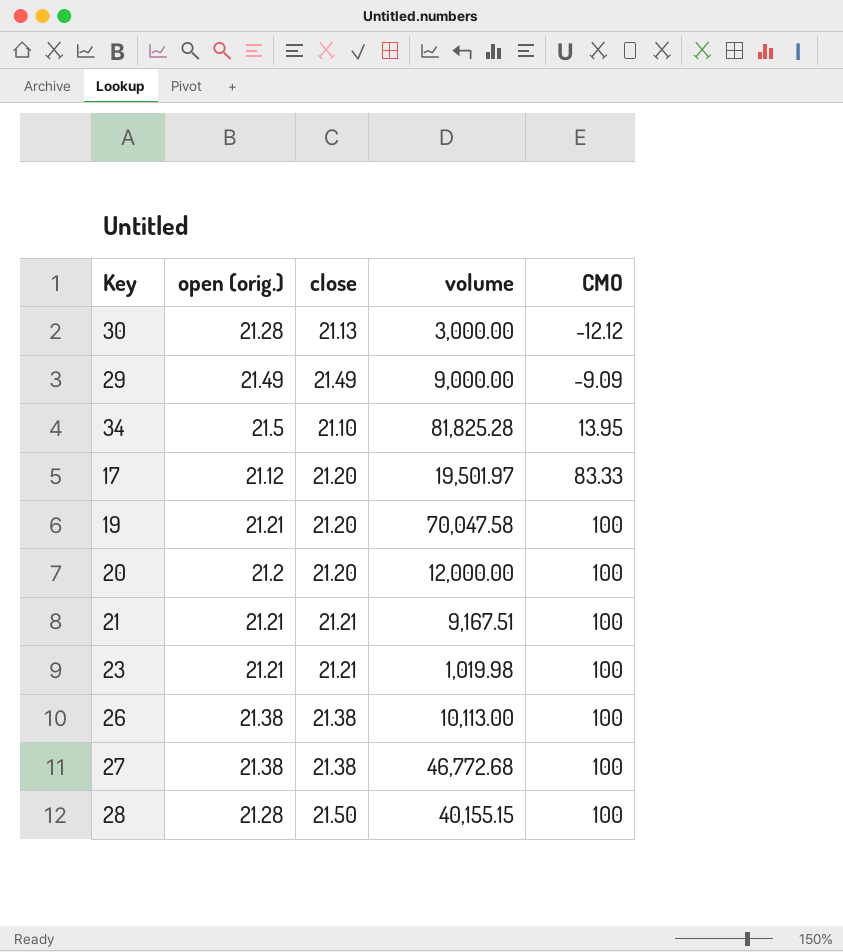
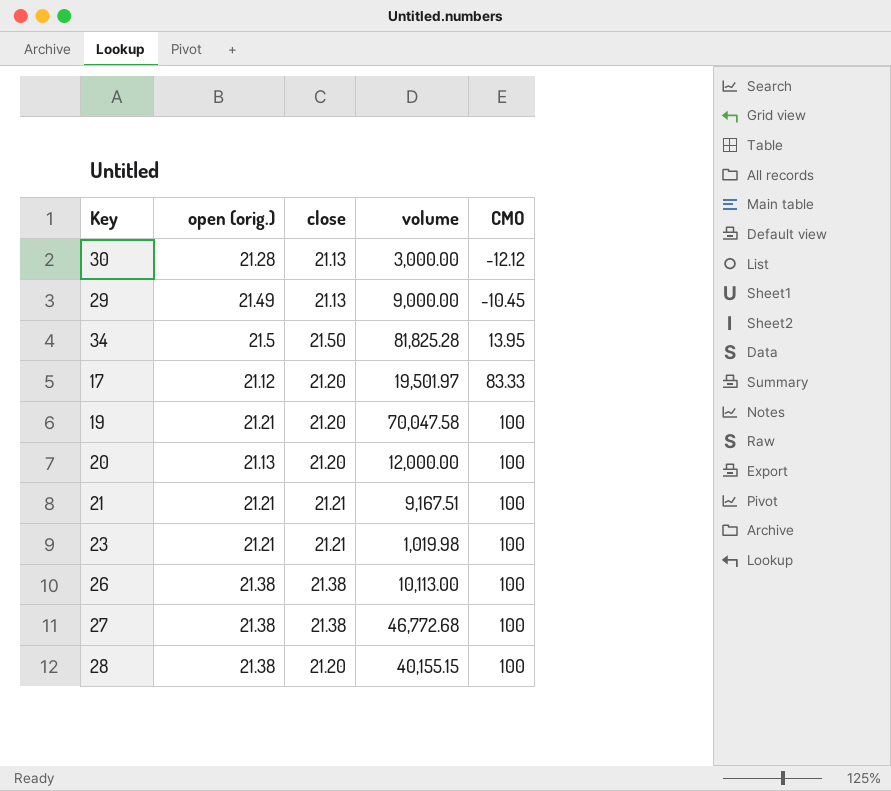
29 | close: 21.49 -> 21.13
29 | CMO: -9.09 -> -10.45
34 | close: 21.10 -> 21.50
20 | open (orig.): 21.2 -> 21.13
28 | open (orig.): 21.28 -> 21.38
28 | close: 21.50 -> 21.20

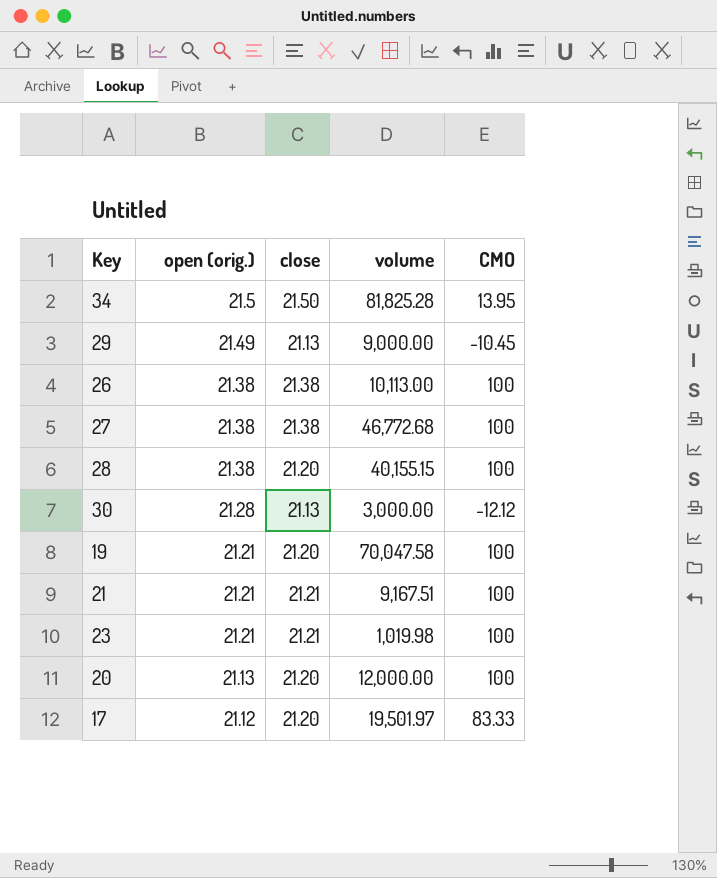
row order: CMO ascending -> open (orig.) descending

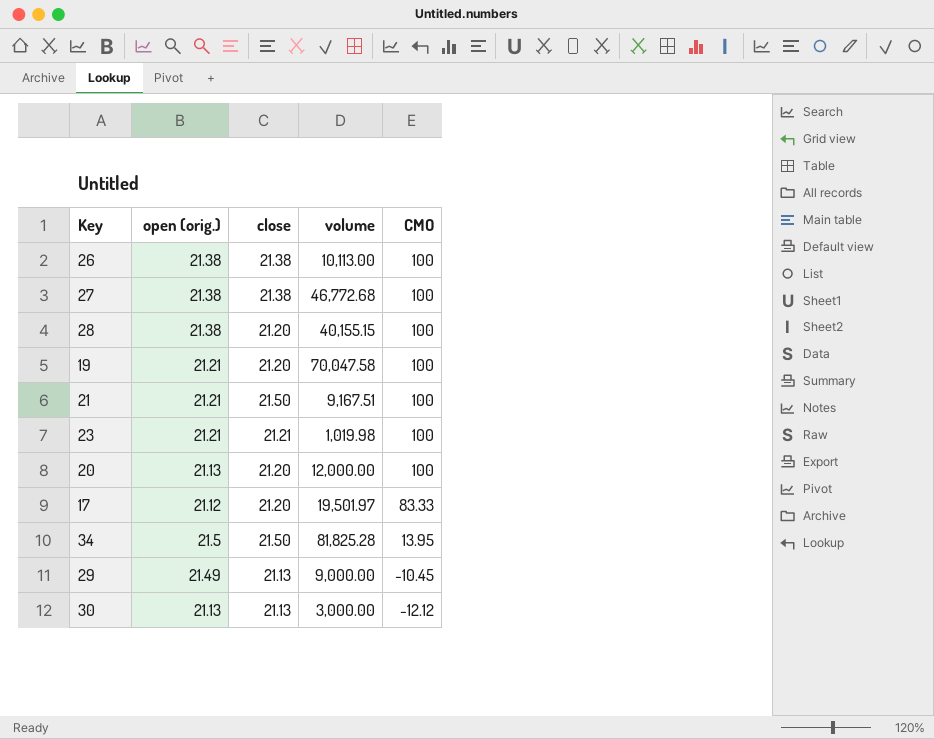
row order: open (orig.) descending -> CMO descending
21 | close: 21.21 -> 21.50
30 | open (orig.): 21.28 -> 21.13

